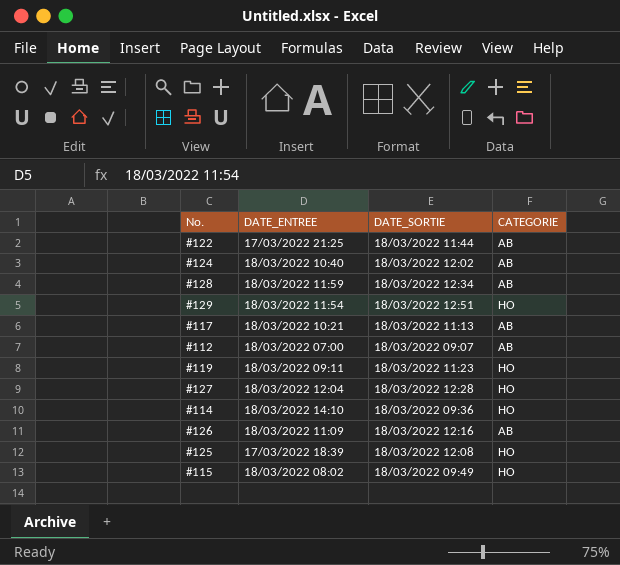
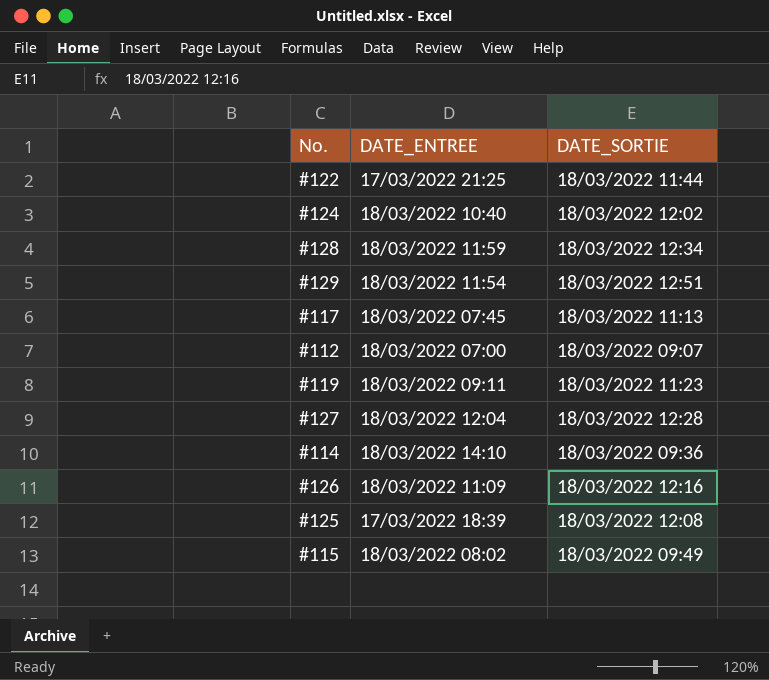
column CATEGORIE | position: 4 -> none
#117 | DATE_ENTREE: 18/03/2022 10:21 -> 18/03/2022 07:45

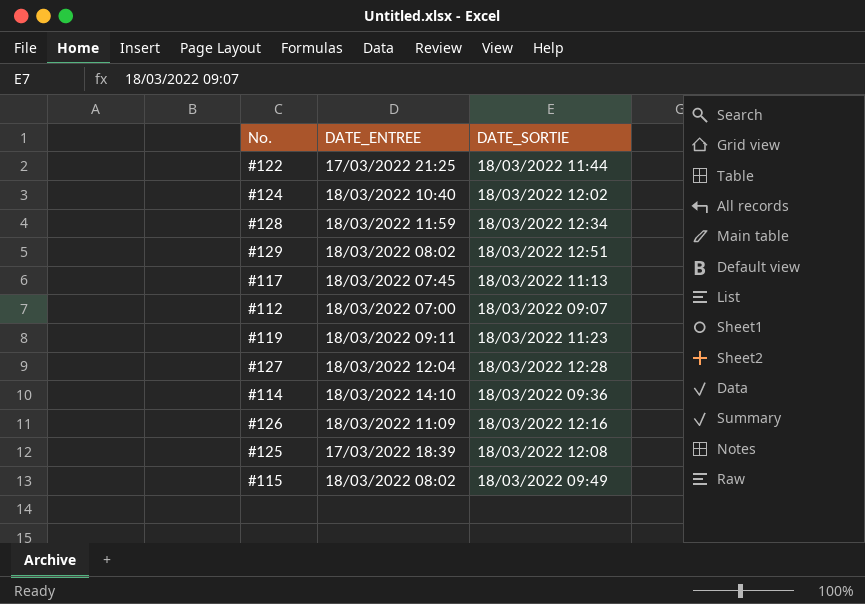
#129 | DATE_ENTREE: 18/03/2022 11:54 -> 18/03/2022 08:02

